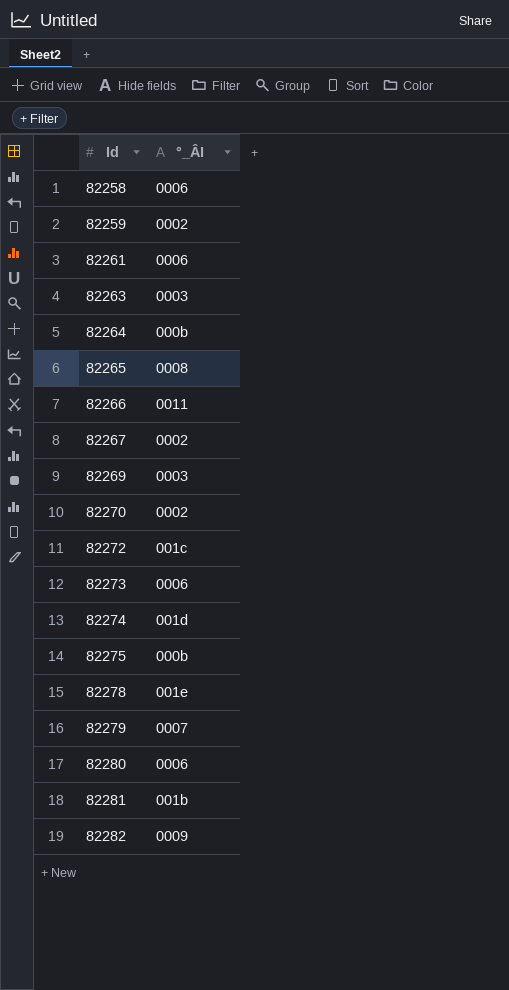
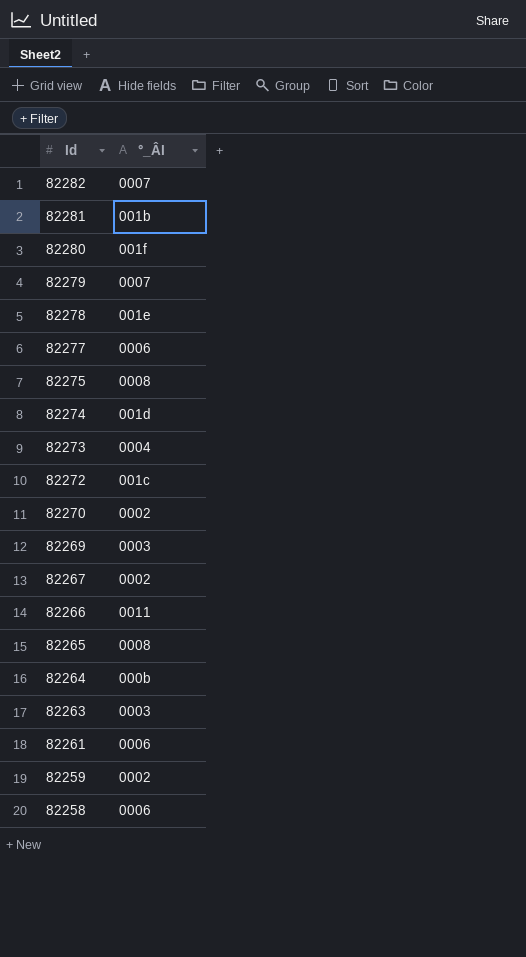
row order: Id ascending -> Id descending
82282 | °_ÂI: 0009 -> 0007
82280 | °_ÂI: 0006 -> 001f
row 82277: none -> 0006
82275 | °_ÂI: 000b -> 0008
82273 | °_ÂI: 0006 -> 0004

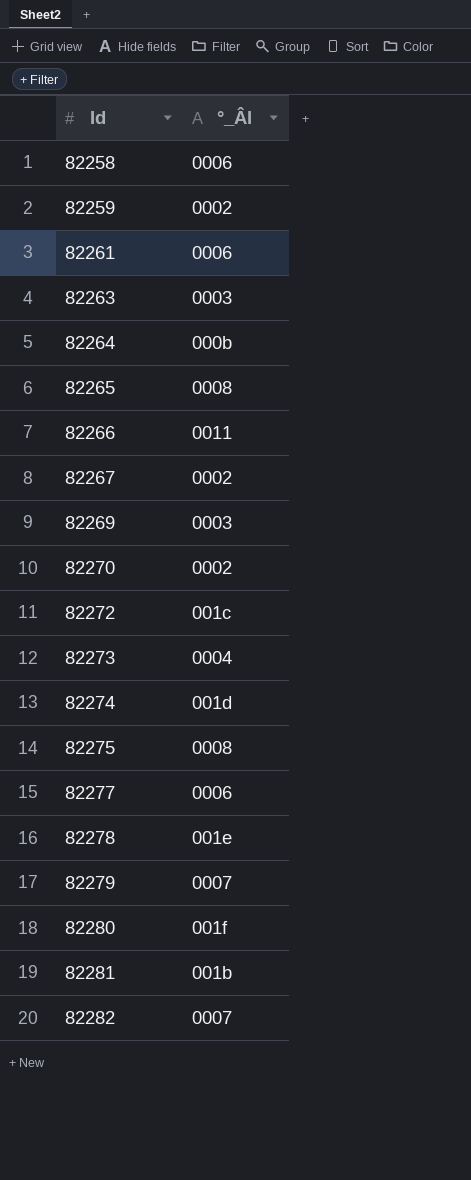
row order: Id descending -> Id ascending

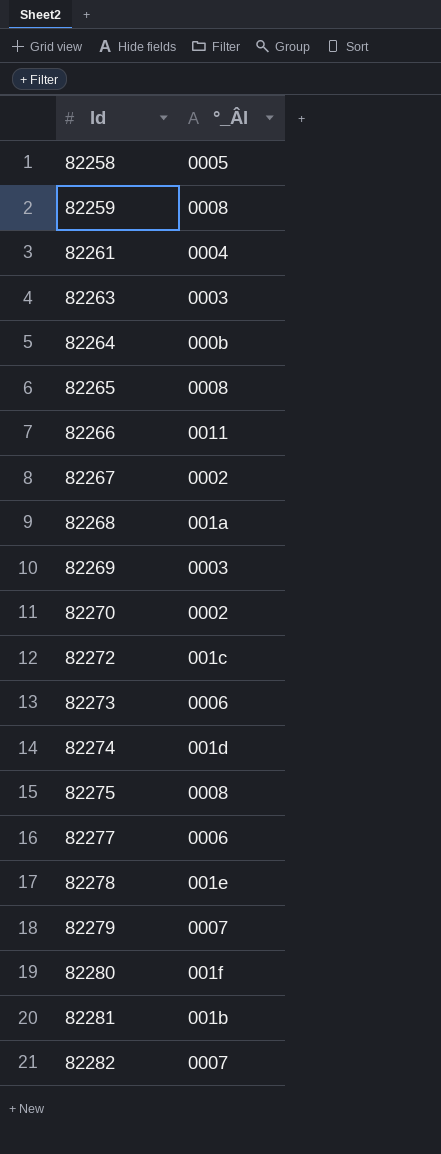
82258 | °_ÂI: 0006 -> 0005
82259 | °_ÂI: 0002 -> 0008
82261 | °_ÂI: 0006 -> 0004
row 82268: none -> 001a
82273 | °_ÂI: 0004 -> 0006

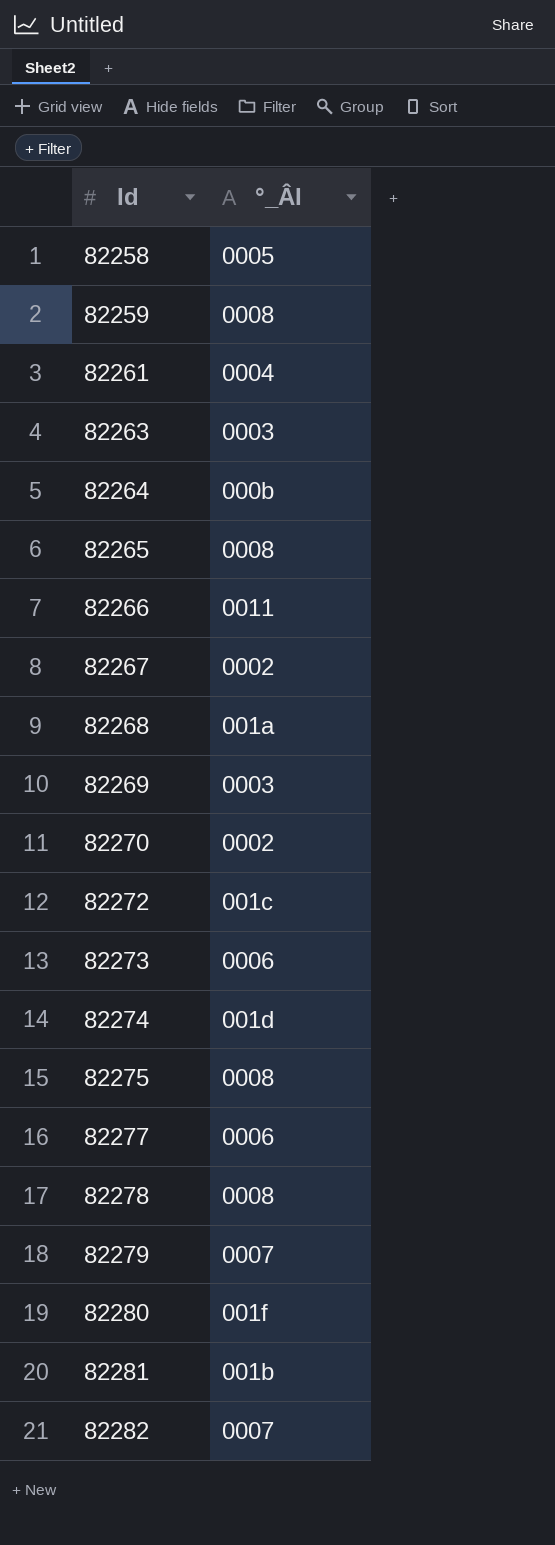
82278 | °_ÂI: 001e -> 0008

